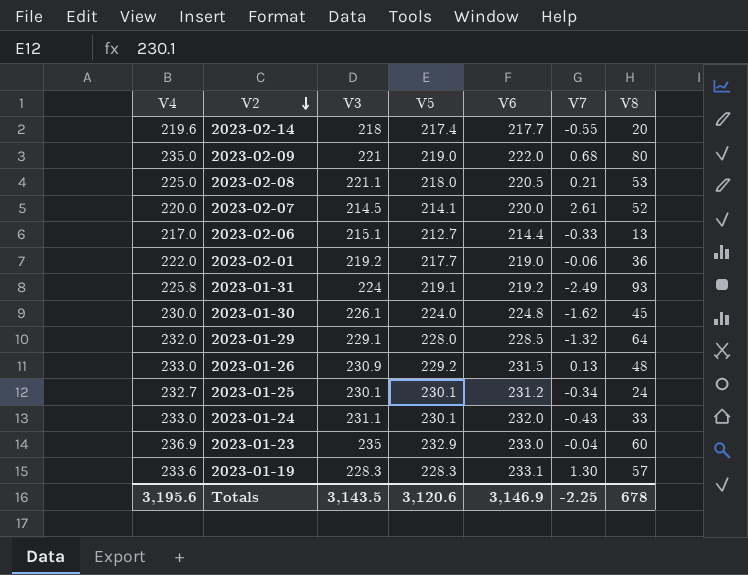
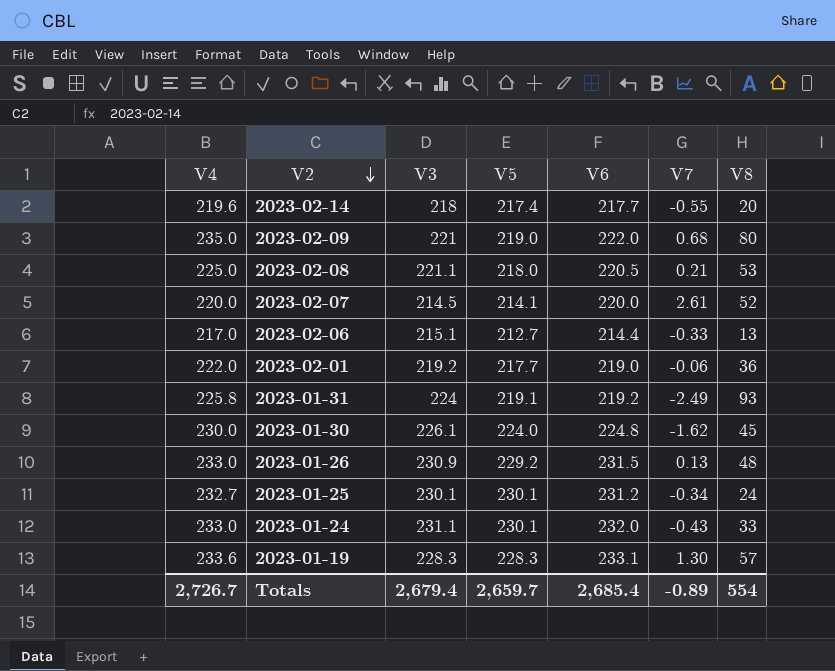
row 2023-01-29: 232.0 | 229.1 | 228.0 | 228.5 | -1.32 | 64 -> none
row 2023-01-23: 236.9 | 235 | 232.9 | 233.0 | -0.04 | 60 -> none
Totals | V4: 3,195.6 -> 2,726.7
Totals | V3: 3,143.5 -> 2,679.4
Totals | V5: 3,120.6 -> 2,659.7
Totals | V6: 3,146.9 -> 2,685.4
Totals | V7: -2.25 -> -0.89
Totals | V8: 678 -> 554

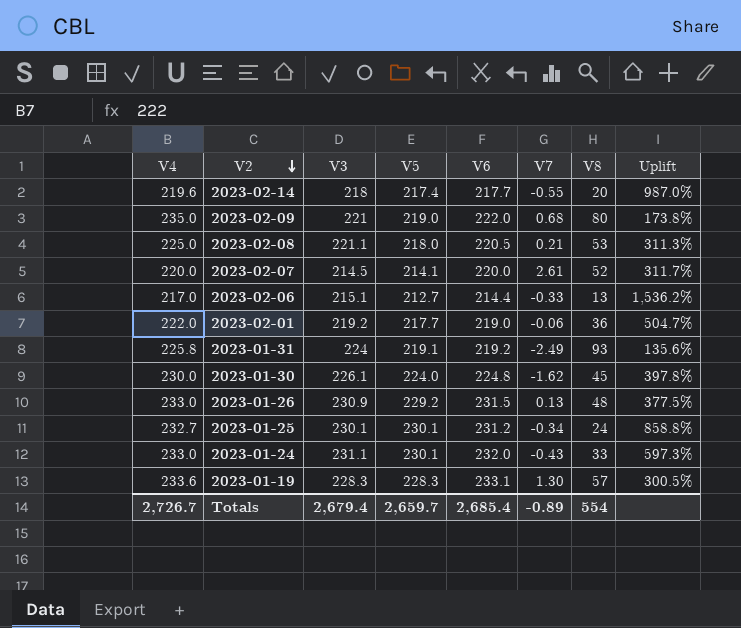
column Uplift | formula: none -> ([V5] - [V8]) / [V8]

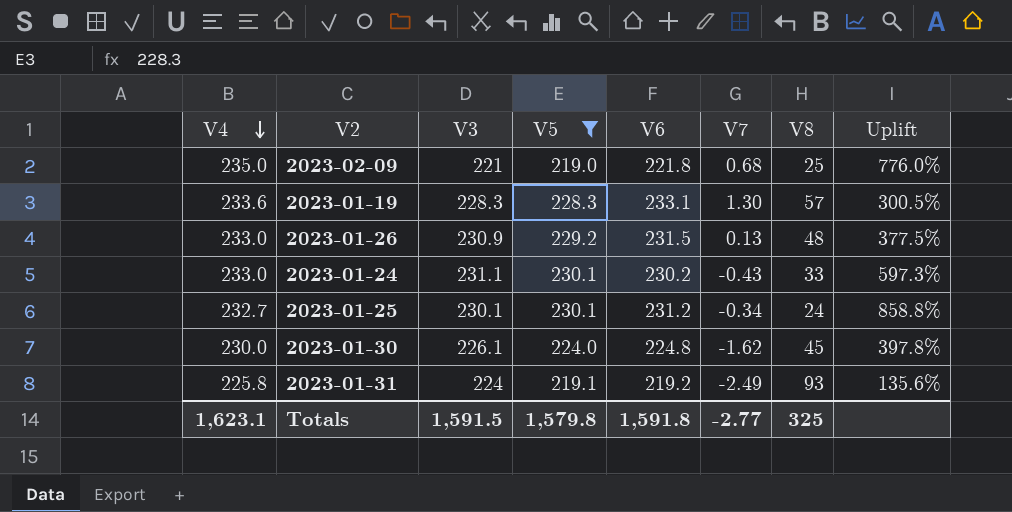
filter: none -> V5 >= 219.0
row order: V2 descending -> V4 descending
2023-02-09 | V6: 222.0 -> 221.8
2023-02-09 | V8: 80 -> 25
2023-02-09 | Uplift: 173.8% -> 776.0%
2023-01-24 | V6: 232.0 -> 230.2
Totals | V4: 2,726.7 -> 1,623.1
Totals | V3: 2,679.4 -> 1,591.5
Totals | V5: 2,659.7 -> 1,579.8
Totals | V6: 2,685.4 -> 1,591.8
Totals | V7: -0.89 -> -2.77
Totals | V8: 554 -> 325

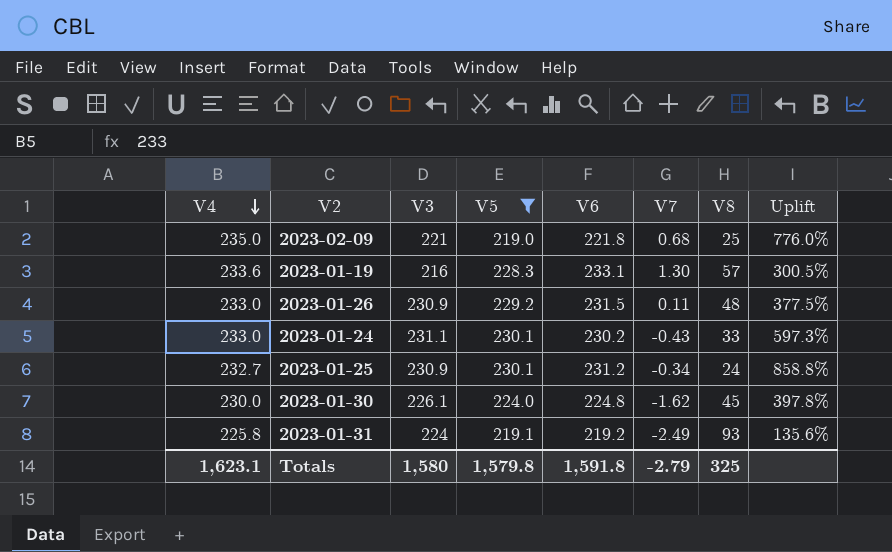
2023-01-19 | V3: 228.3 -> 216
2023-01-26 | V7: 0.13 -> 0.11
2023-01-25 | V3: 230.1 -> 230.9
Totals | V3: 1,591.5 -> 1,580
Totals | V7: -2.77 -> -2.79

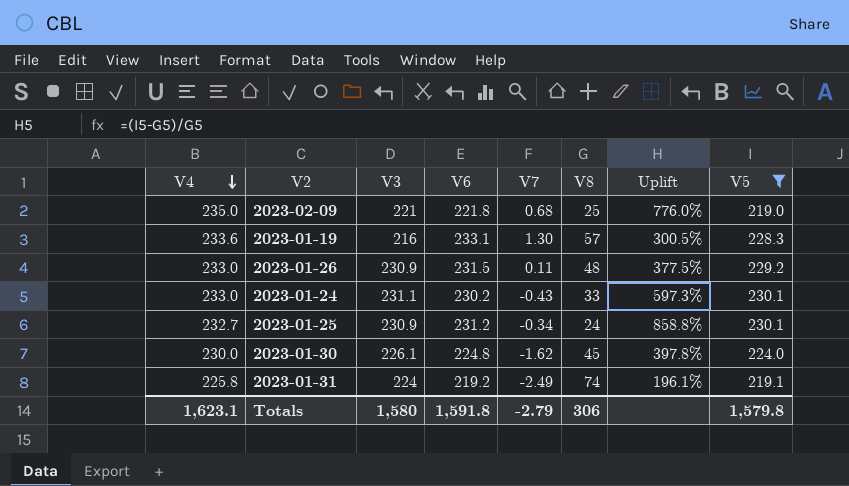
column V5 | position: 4 -> 8
2023-01-31 | V8: 93 -> 74
2023-01-31 | Uplift: 135.6% -> 196.1%
Totals | V8: 325 -> 306

